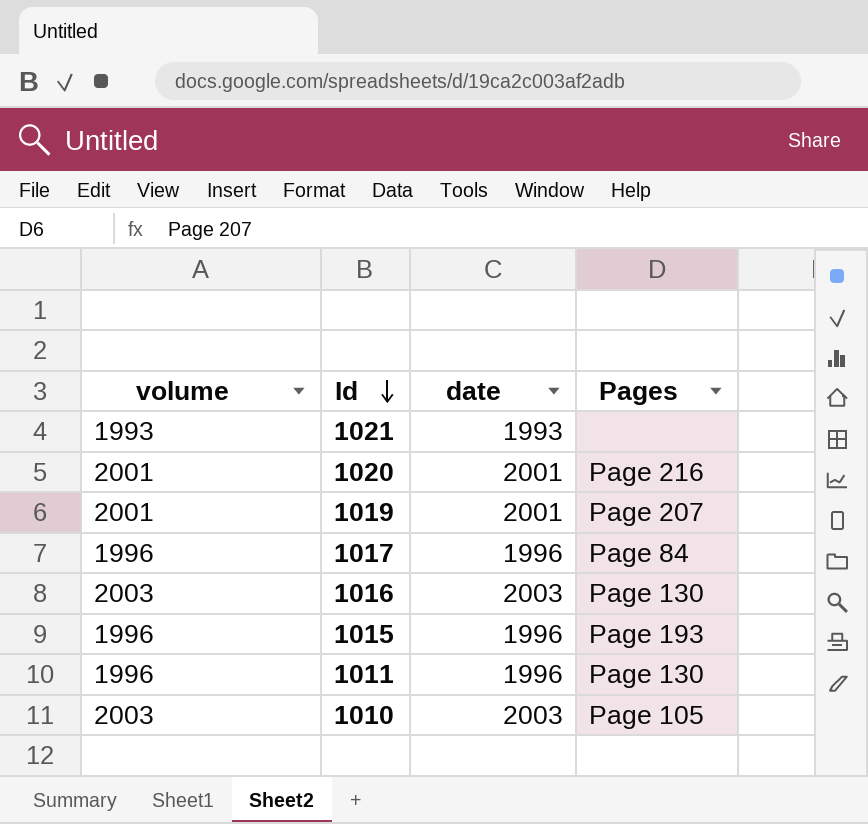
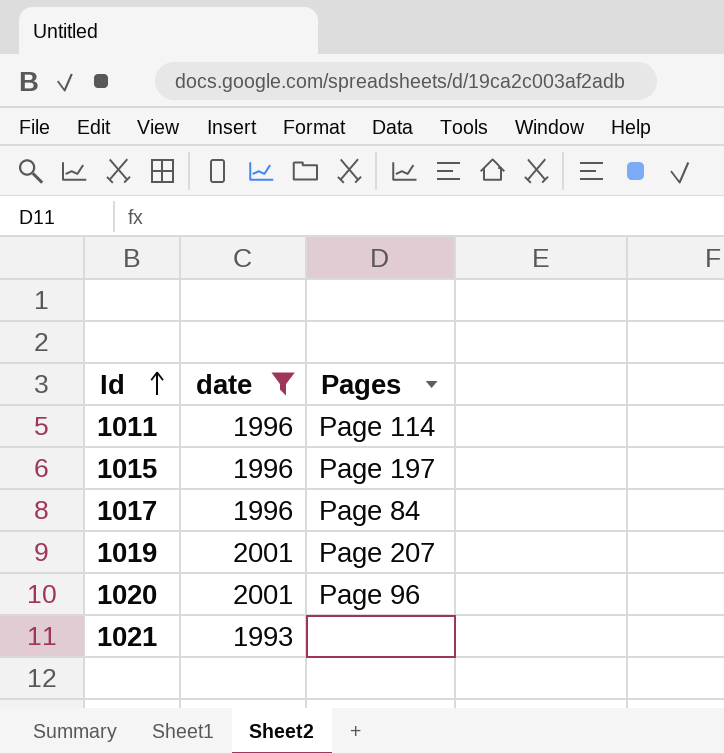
filter: none -> date != 2003
row order: Id descending -> Id ascending
column volume | position: 1 -> none
1011 | Pages: Page 130 -> Page 114
1015 | Pages: Page 193 -> Page 197
1020 | Pages: Page 216 -> Page 96

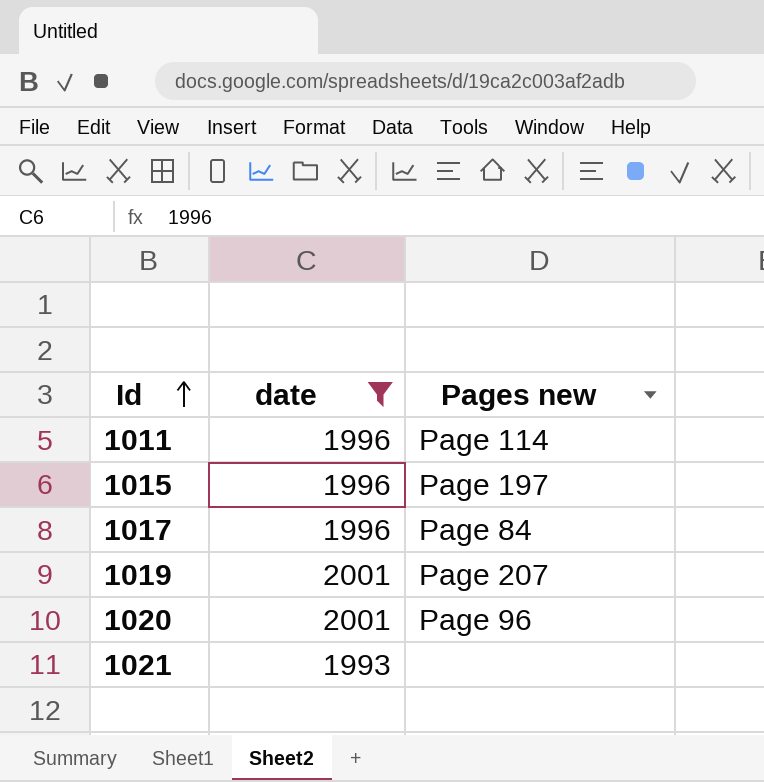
column name: Pages -> Pages new

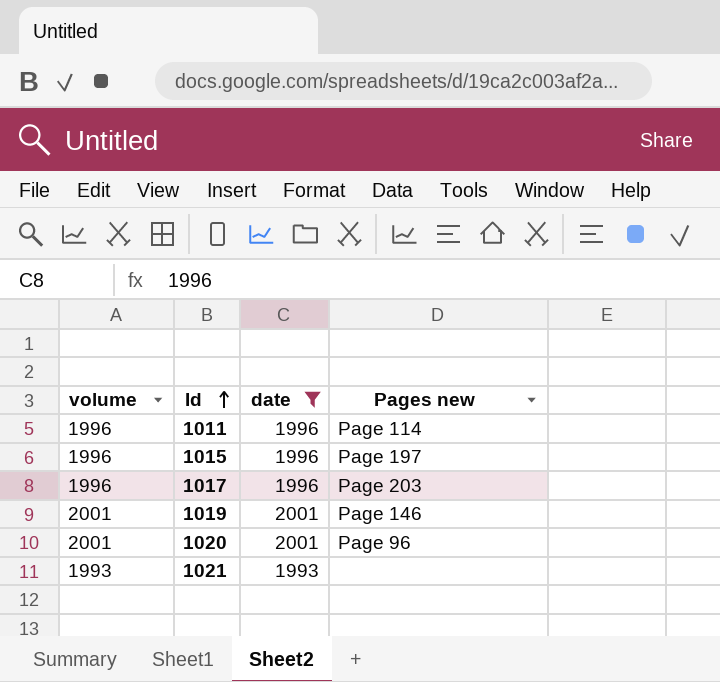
column volume | position: none -> 1
1017 | Pages new: Page 84 -> Page 203
1019 | Pages new: Page 207 -> Page 146

